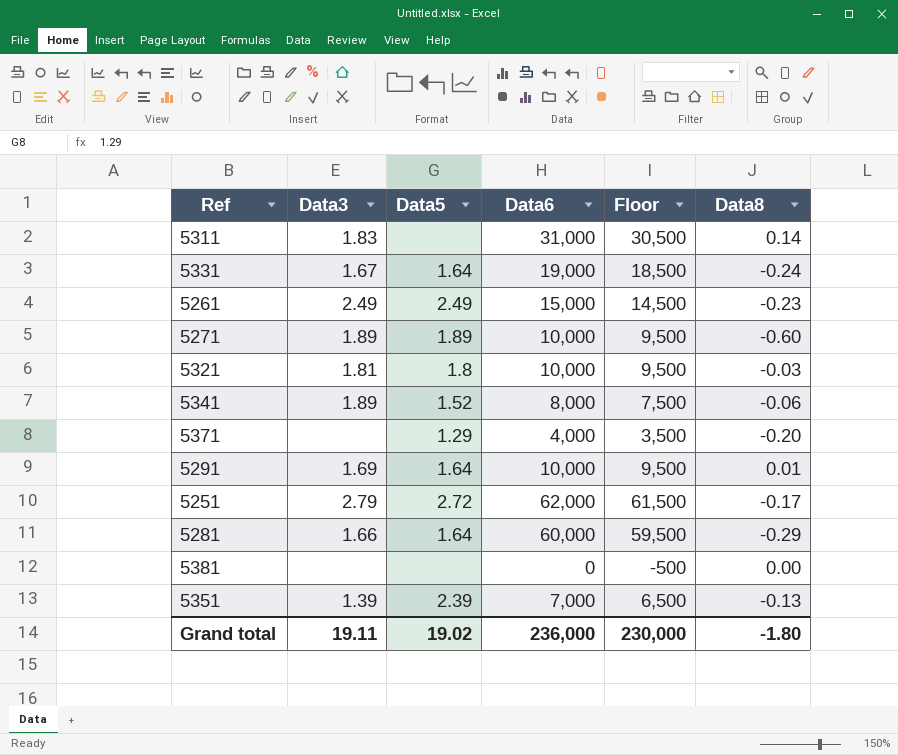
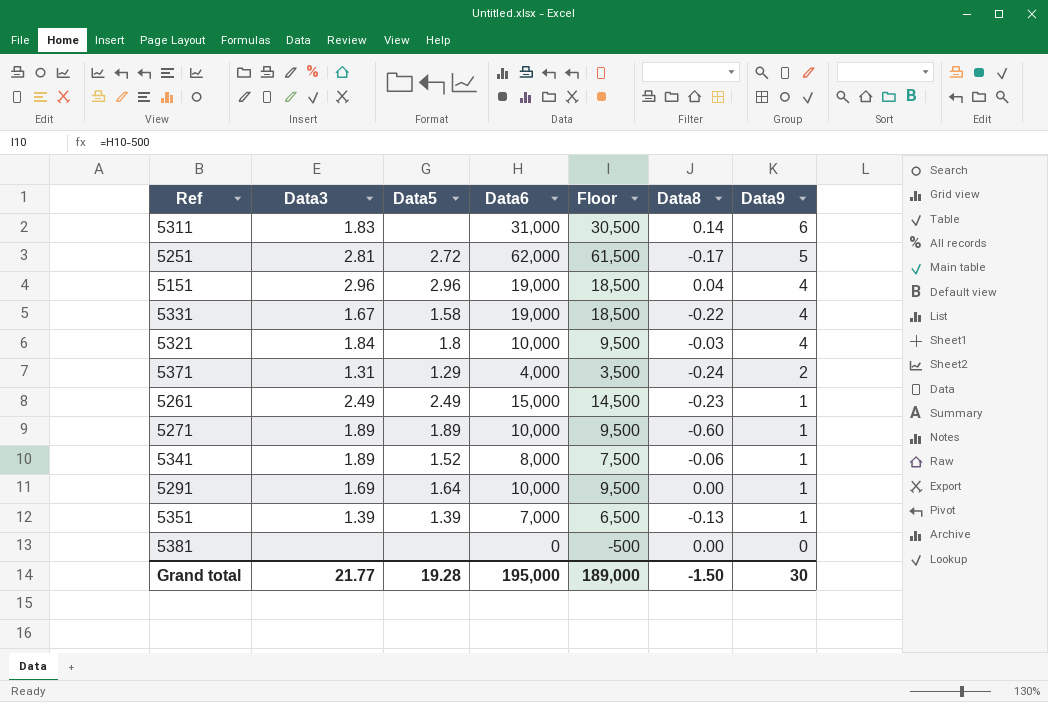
row order: none -> Data9 descending
column Data9 | position: none -> 7
row 5281: 1.66 | 1.64 | 60,000 | 59,500 | -0.29 -> none
5251 | Data3: 2.79 -> 2.81
row 5151: none -> 2.96 | 2.96 | 19,000 | 18,500 | 0.04 | 4
5331 | Data5: 1.64 -> 1.58
5331 | Data8: -0.24 -> -0.22
5321 | Data3: 1.81 -> 1.84
5371 | Data3: none -> 1.31
5371 | Data8: -0.20 -> -0.24
5291 | Data8: 0.01 -> 0.00
5351 | Data5: 2.39 -> 1.39
Grand total | Data3: 19.11 -> 21.77
Grand total | Data5: 19.02 -> 19.28
Grand total | Data6: 236,000 -> 195,000
Grand total | Floor: 230,000 -> 189,000
Grand total | Data8: -1.80 -> -1.50

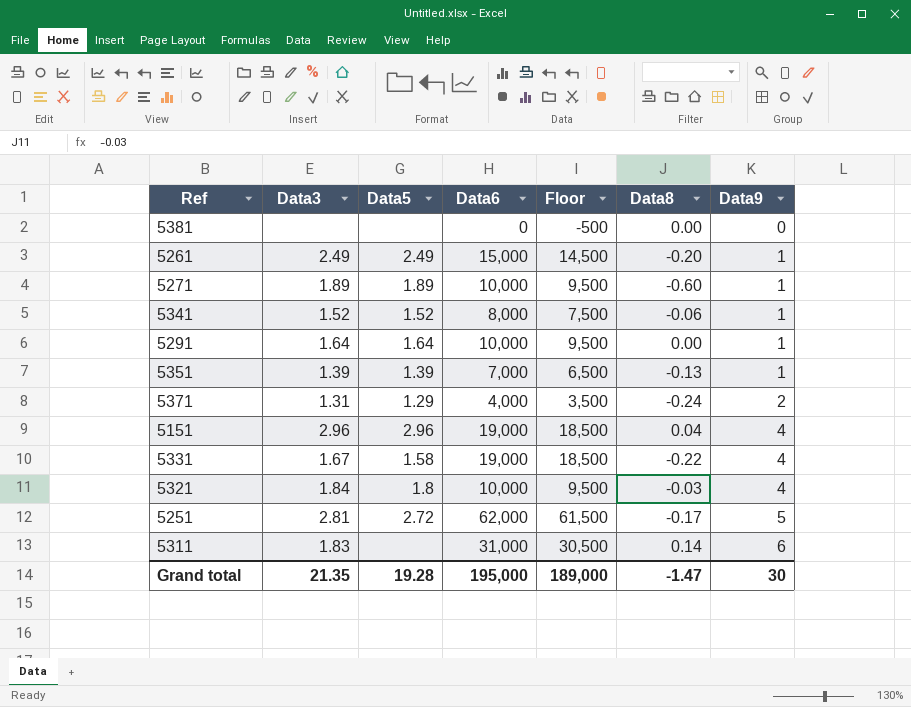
row order: Data9 descending -> Data9 ascending
5261 | Data8: -0.23 -> -0.20
5341 | Data3: 1.89 -> 1.52
5291 | Data3: 1.69 -> 1.64
Grand total | Data3: 21.77 -> 21.35
Grand total | Data8: -1.50 -> -1.47

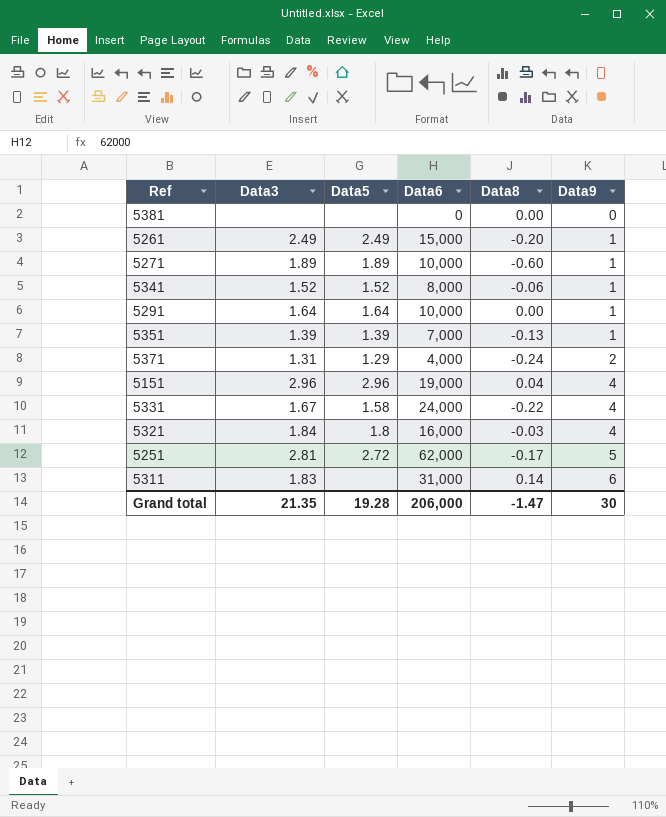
column Floor | formula: [Data6] - 500 -> none
5331 | Data6: 19,000 -> 24,000
5321 | Data6: 10,000 -> 16,000
Grand total | Data6: 195,000 -> 206,000

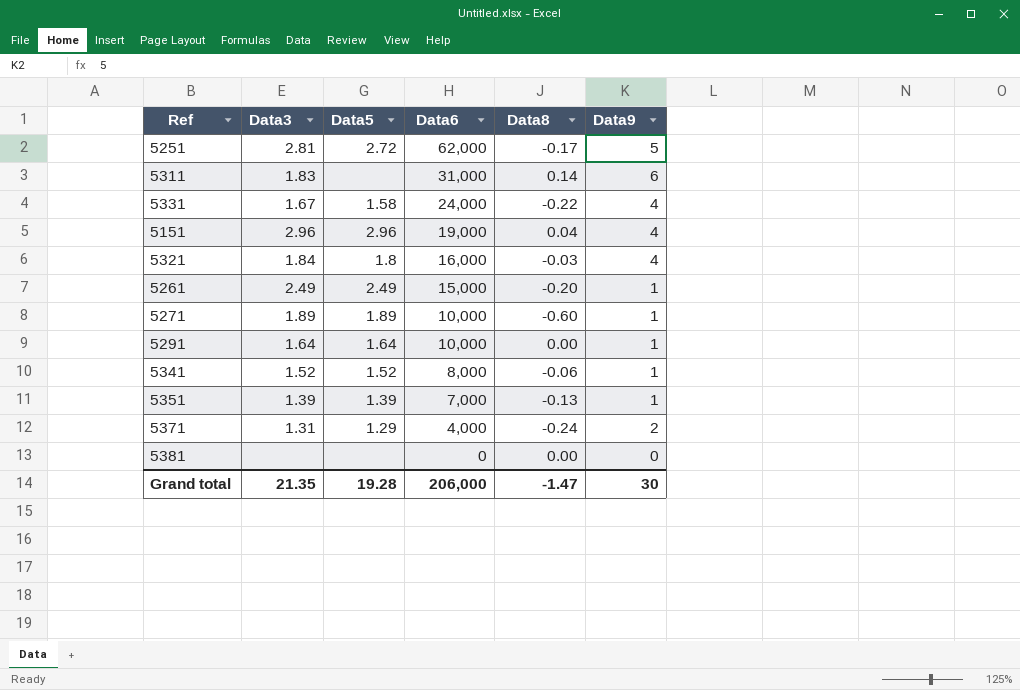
row order: Data9 ascending -> Data6 descending

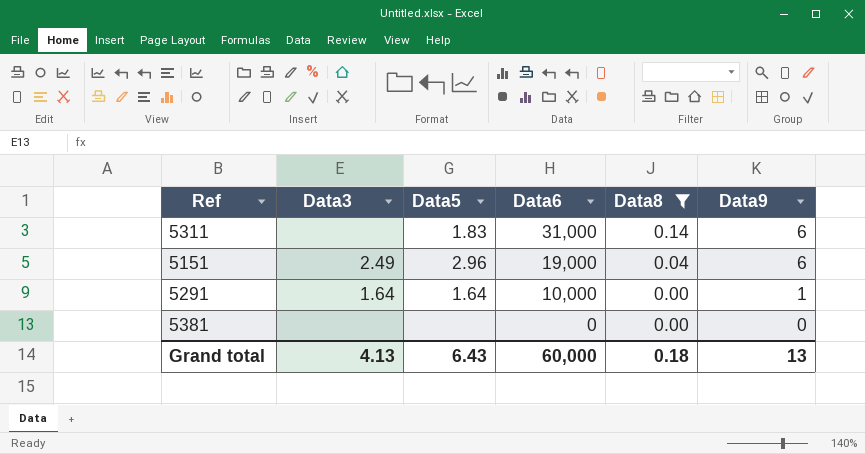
filter: none -> Data8 >= 0.00
5311 | Data3: 1.83 -> none
5311 | Data5: none -> 1.83
5151 | Data3: 2.96 -> 2.49
5151 | Data9: 4 -> 6
Grand total | Data3: 21.35 -> 4.13
Grand total | Data5: 19.28 -> 6.43
Grand total | Data6: 206,000 -> 60,000
Grand total | Data8: -1.47 -> 0.18
Grand total | Data9: 30 -> 13

